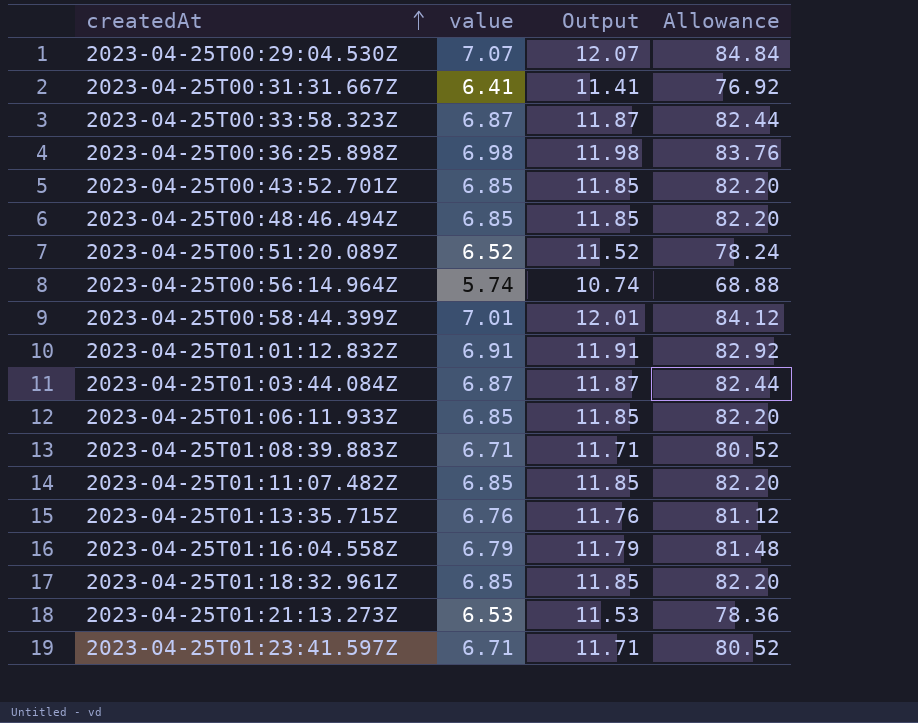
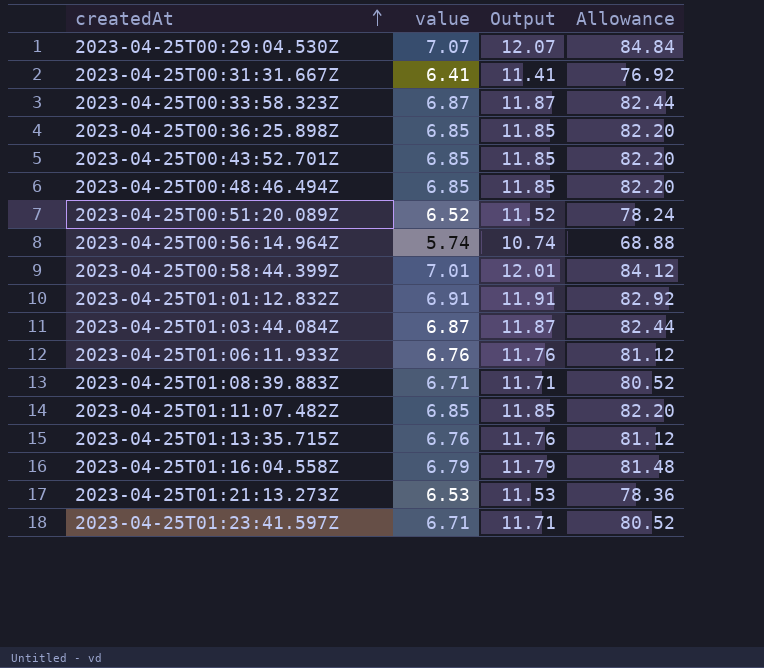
row 2023-04-25T01:18:32.961Z: 6.85 | 11.85 | 82.20 -> none
2023-04-25T00:36:25.898Z | value: 6.98 -> 6.85
2023-04-25T00:36:25.898Z | Output: 11.98 -> 11.85
2023-04-25T00:36:25.898Z | Allowance: 83.76 -> 82.20
2023-04-25T01:06:11.933Z | value: 6.85 -> 6.76
2023-04-25T01:06:11.933Z | Output: 11.85 -> 11.76
2023-04-25T01:06:11.933Z | Allowance: 82.20 -> 81.12

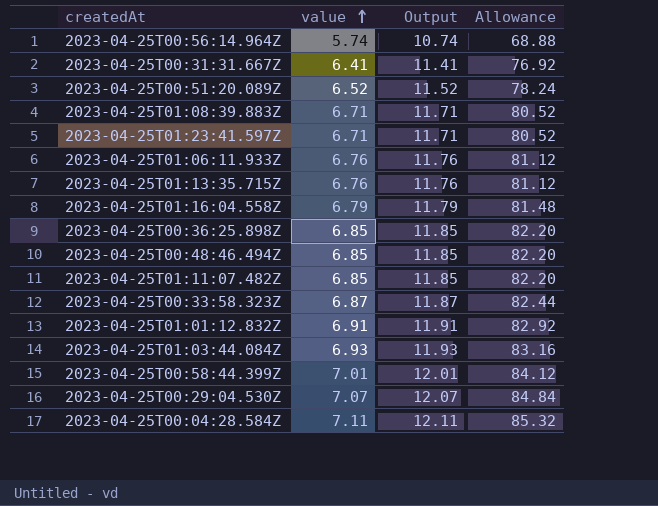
row order: createdAt ascending -> value ascending
row 2023-04-25T00:43:52.701Z: 6.85 | 11.85 | 82.20 -> none
row 2023-04-25T01:21:13.273Z: 6.53 | 11.53 | 78.36 -> none
2023-04-25T01:03:44.084Z | value: 6.87 -> 6.93
2023-04-25T01:03:44.084Z | Output: 11.87 -> 11.93
2023-04-25T01:03:44.084Z | Allowance: 82.44 -> 83.16
row 2023-04-25T00:04:28.584Z: none -> 7.11 | 12.11 | 85.32

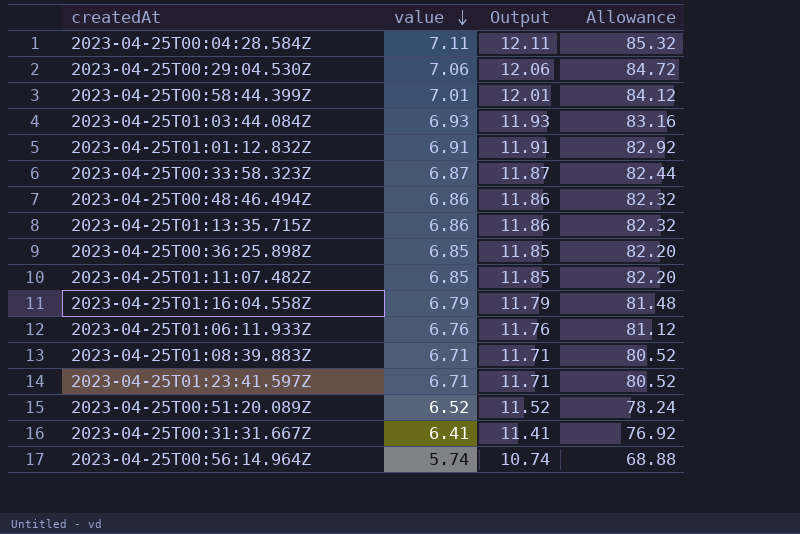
row order: value ascending -> value descending
2023-04-25T00:29:04.530Z | value: 7.07 -> 7.06
2023-04-25T00:29:04.530Z | Output: 12.07 -> 12.06
2023-04-25T00:29:04.530Z | Allowance: 84.84 -> 84.72
2023-04-25T00:48:46.494Z | value: 6.85 -> 6.86
2023-04-25T00:48:46.494Z | Output: 11.85 -> 11.86
2023-04-25T00:48:46.494Z | Allowance: 82.20 -> 82.32
2023-04-25T01:13:35.715Z | value: 6.76 -> 6.86
2023-04-25T01:13:35.715Z | Output: 11.76 -> 11.86
2023-04-25T01:13:35.715Z | Allowance: 81.12 -> 82.32

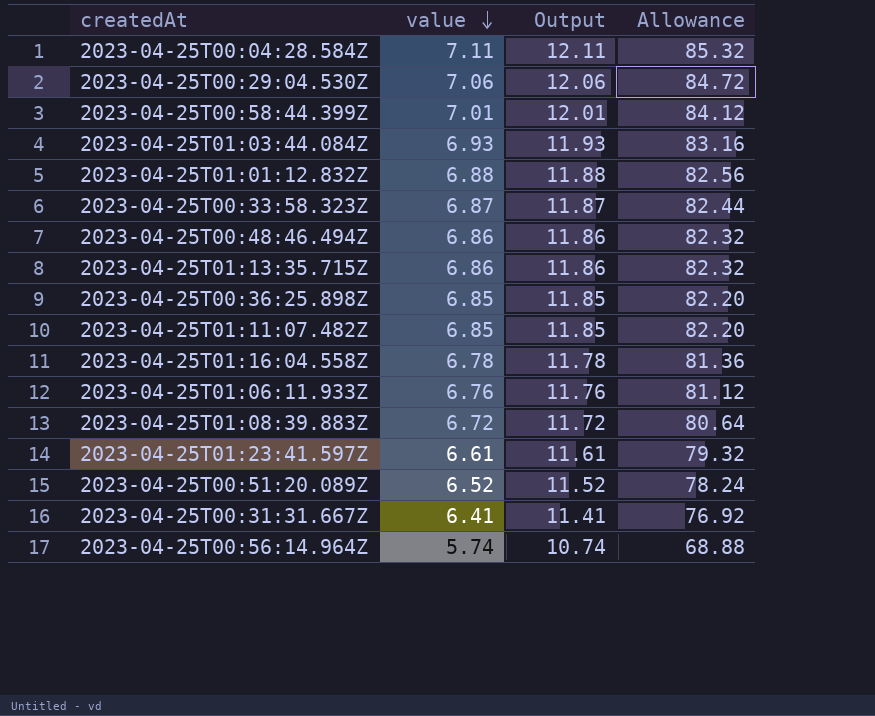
2023-04-25T01:01:12.832Z | value: 6.91 -> 6.88
2023-04-25T01:01:12.832Z | Output: 11.91 -> 11.88
2023-04-25T01:01:12.832Z | Allowance: 82.92 -> 82.56
2023-04-25T01:16:04.558Z | value: 6.79 -> 6.78
2023-04-25T01:16:04.558Z | Output: 11.79 -> 11.78
2023-04-25T01:16:04.558Z | Allowance: 81.48 -> 81.36
2023-04-25T01:08:39.883Z | value: 6.71 -> 6.72
2023-04-25T01:08:39.883Z | Output: 11.71 -> 11.72
2023-04-25T01:08:39.883Z | Allowance: 80.52 -> 80.64
2023-04-25T01:23:41.597Z | value: 6.71 -> 6.61
2023-04-25T01:23:41.597Z | Output: 11.71 -> 11.61
2023-04-25T01:23:41.597Z | Allowance: 80.52 -> 79.32

